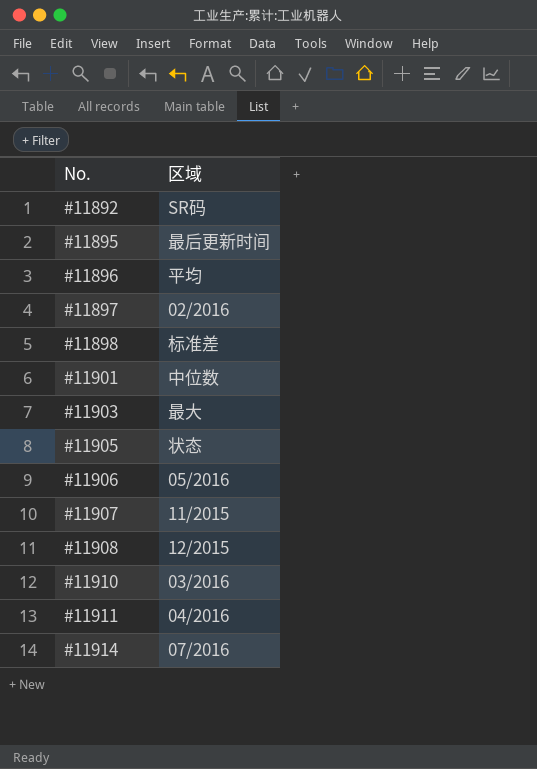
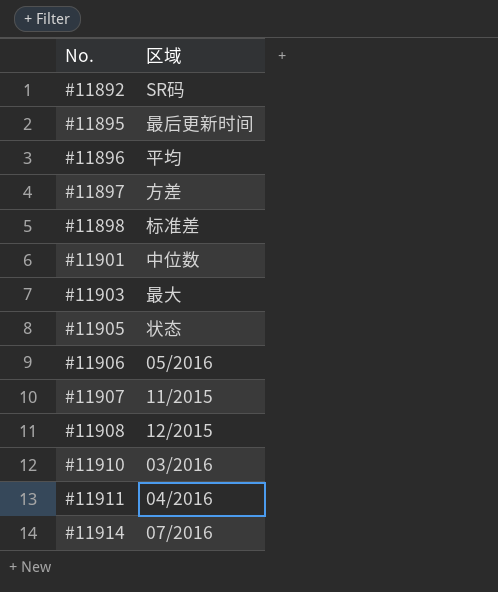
#11897 | 区域: 02/2016 -> 方差

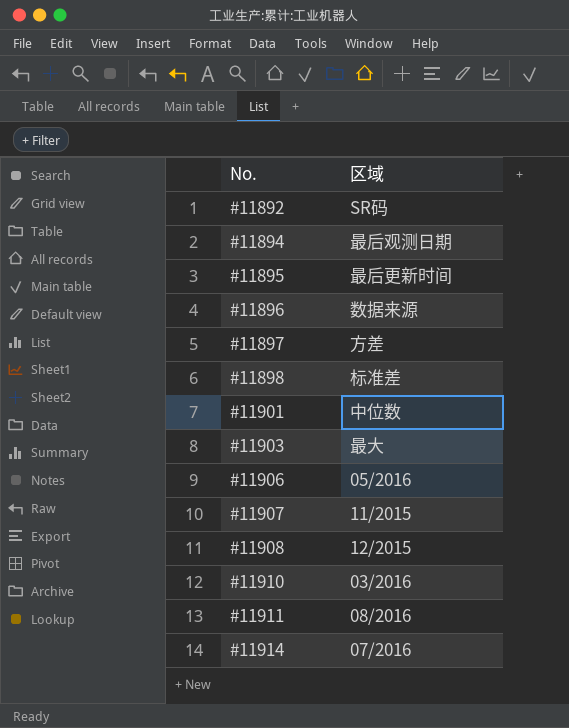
row #11905: 状态 -> none
row #11894: none -> 最后观测日期
#11896 | 区域: 平均 -> 数据来源
#11911 | 区域: 04/2016 -> 08/2016

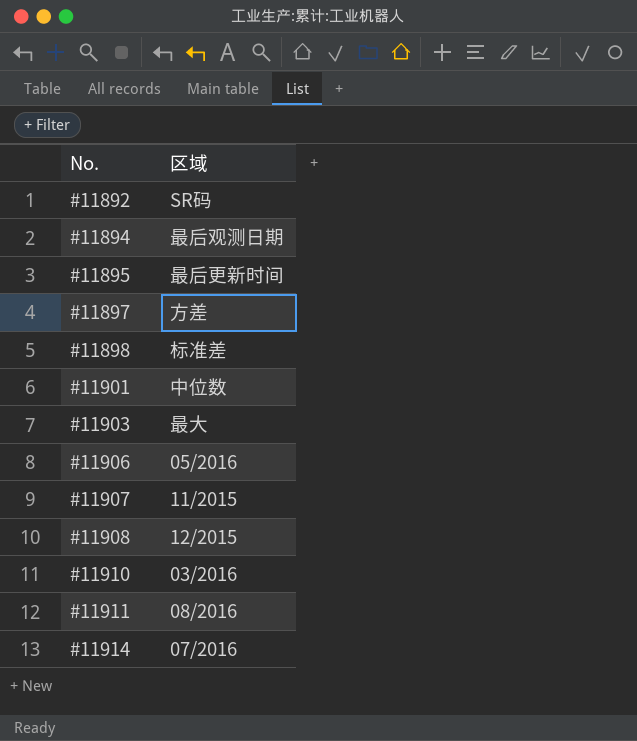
row #11896: 数据来源 -> none

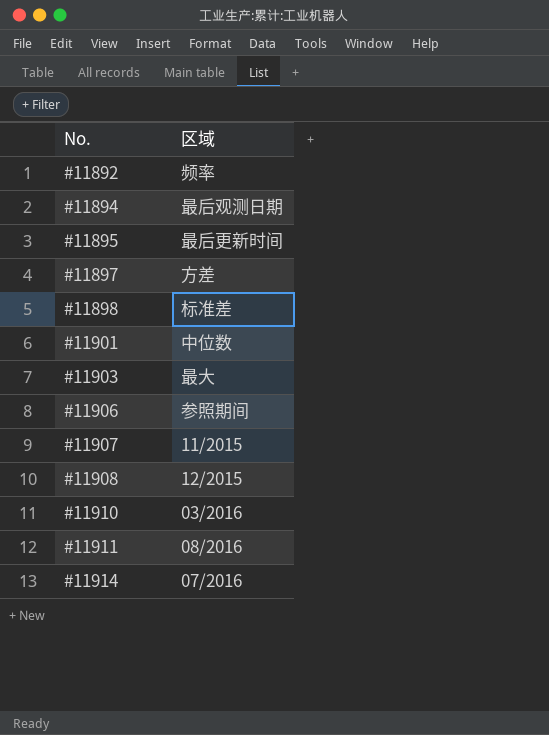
#11892 | 区域: SR码 -> 频率
#11906 | 区域: 05/2016 -> 参照期间

